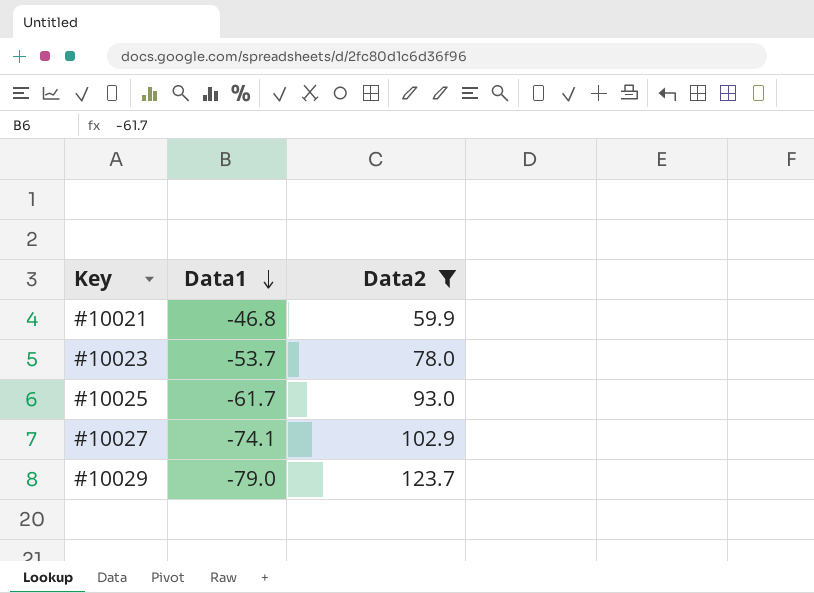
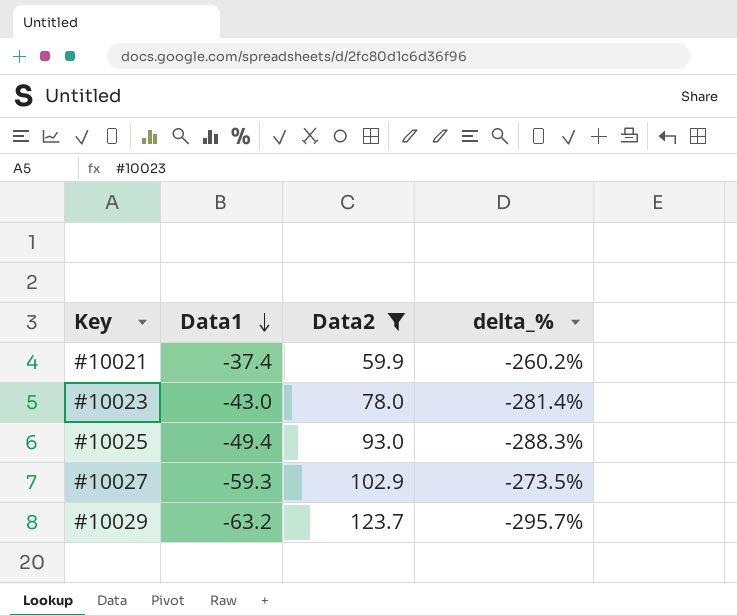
column delta_% | formula: none -> ([Data2] - [Data1]) / [Data1]
#10021 | Data1: -46.8 -> -37.4
#10023 | Data1: -53.7 -> -43.0
#10025 | Data1: -61.7 -> -49.4
#10027 | Data1: -74.1 -> -59.3
#10029 | Data1: -79.0 -> -63.2

